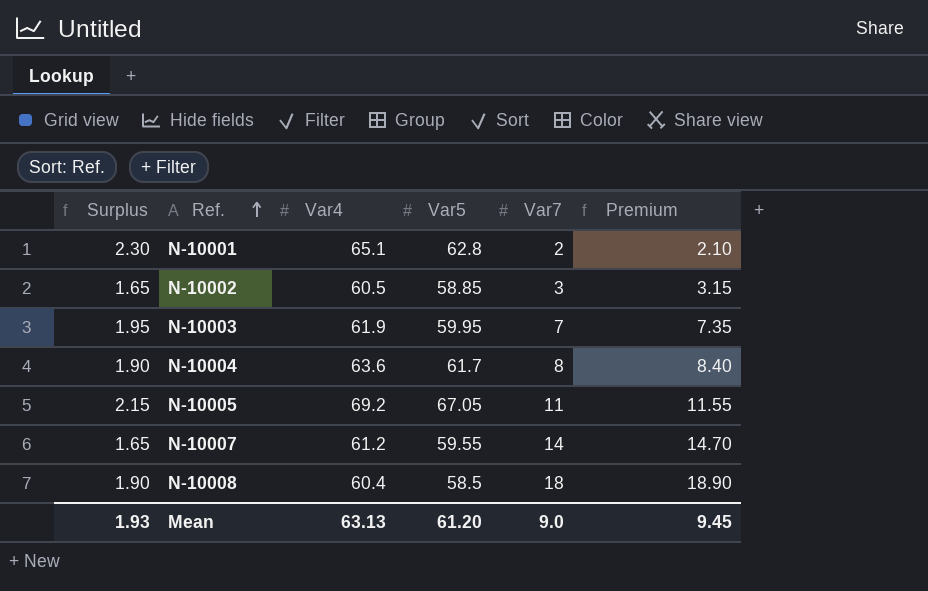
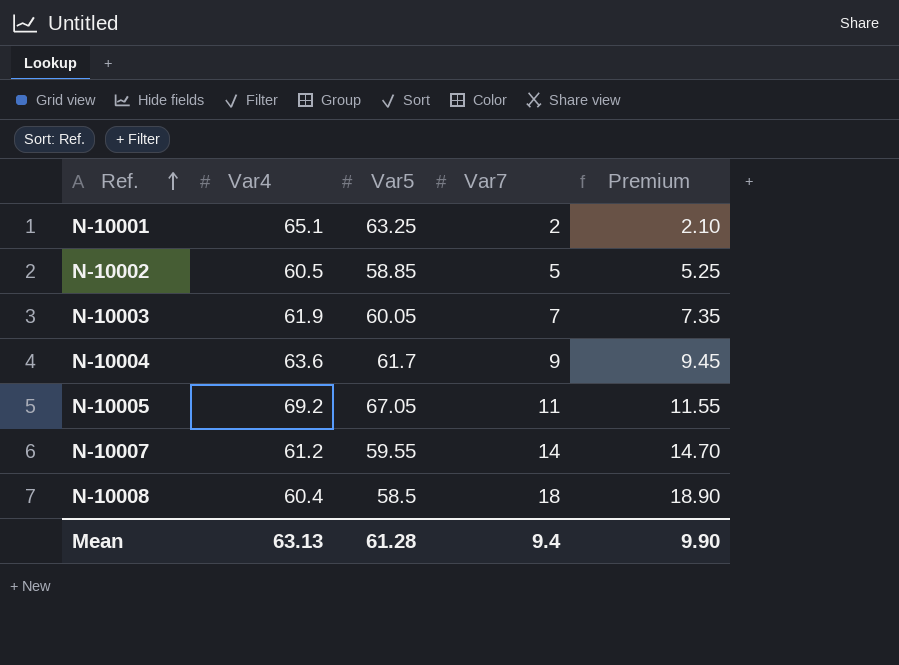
column Surplus | formula: [Var4] - [Var5] -> none
N-10001 | Var5: 62.8 -> 63.25
N-10002 | Var7: 3 -> 5
N-10002 | Premium: 3.15 -> 5.25
N-10003 | Var5: 59.95 -> 60.05
N-10004 | Var7: 8 -> 9
N-10004 | Premium: 8.40 -> 9.45
Mean | Var5: 61.20 -> 61.28
Mean | Var7: 9.0 -> 9.4
Mean | Premium: 9.45 -> 9.90

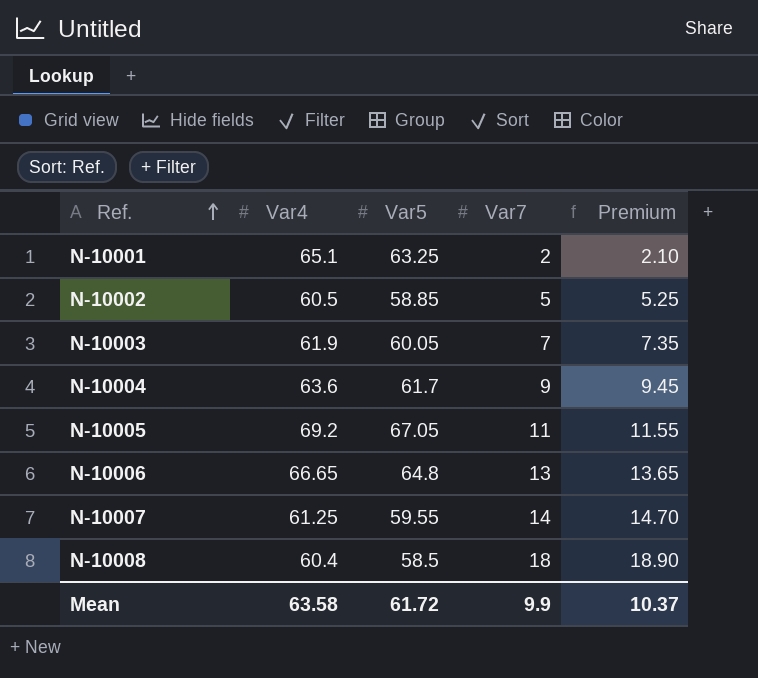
row N-10006: none -> 66.65 | 64.8 | 13 | 13.65
N-10007 | Var4: 61.2 -> 61.25
Mean | Var4: 63.13 -> 63.58
Mean | Var5: 61.28 -> 61.72
Mean | Var7: 9.4 -> 9.9
Mean | Premium: 9.90 -> 10.37

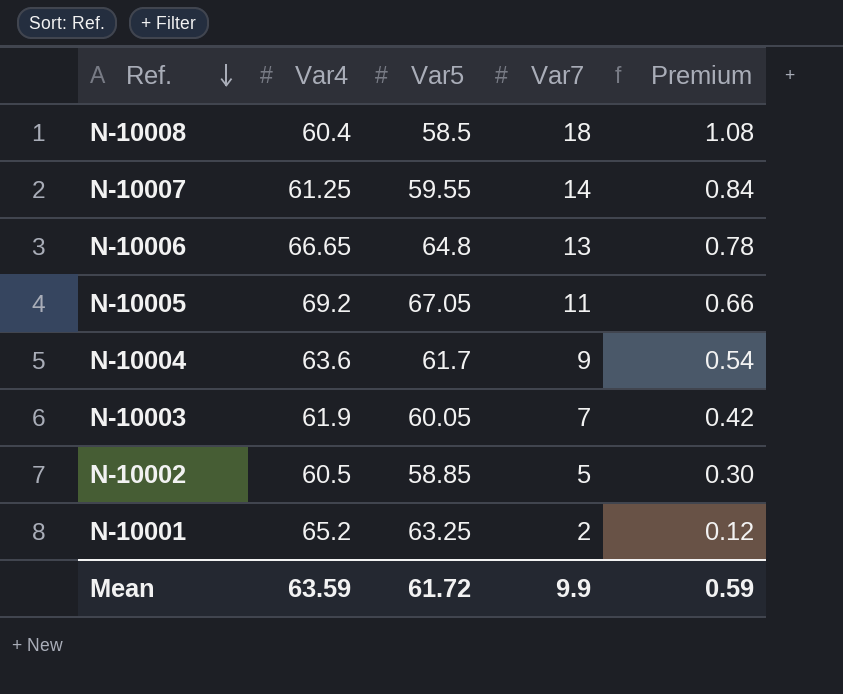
row order: Ref. ascending -> Ref. descending
column Premium | formula: [Var7] * 1.05 -> [Var7] * 0.06
N-10001 | Var4: 65.1 -> 65.2
Mean | Var4: 63.58 -> 63.59
Mean | Premium: 10.37 -> 0.59

